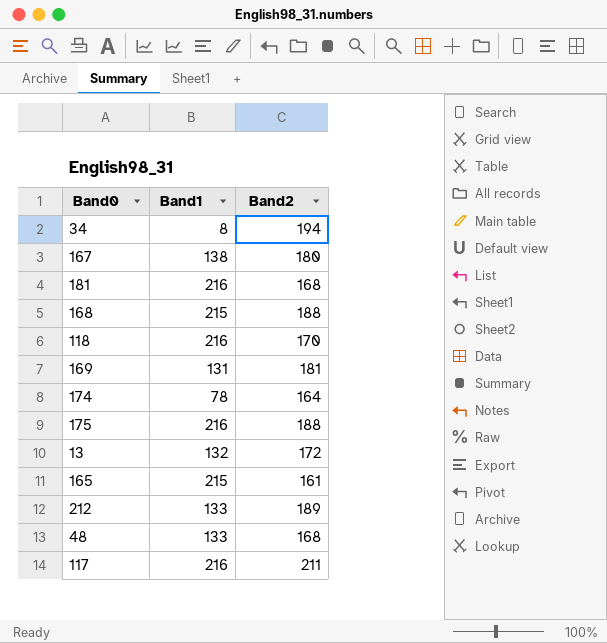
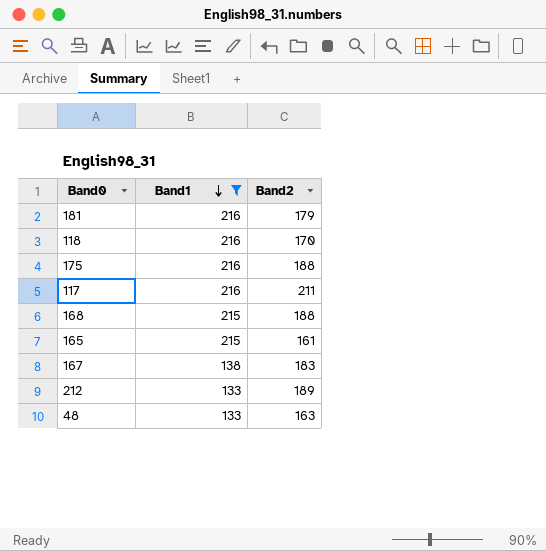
filter: none -> Band1 >= 133
row order: none -> Band1 descending
181 | Band2: 168 -> 179
167 | Band2: 180 -> 183
48 | Band2: 168 -> 163

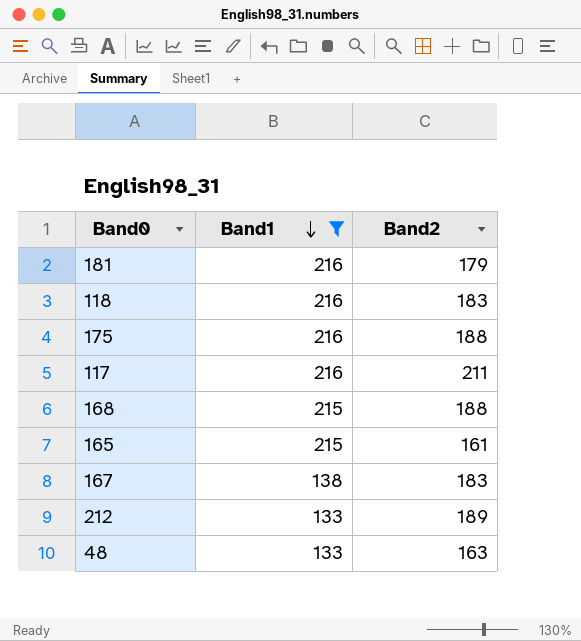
118 | Band2: 170 -> 183

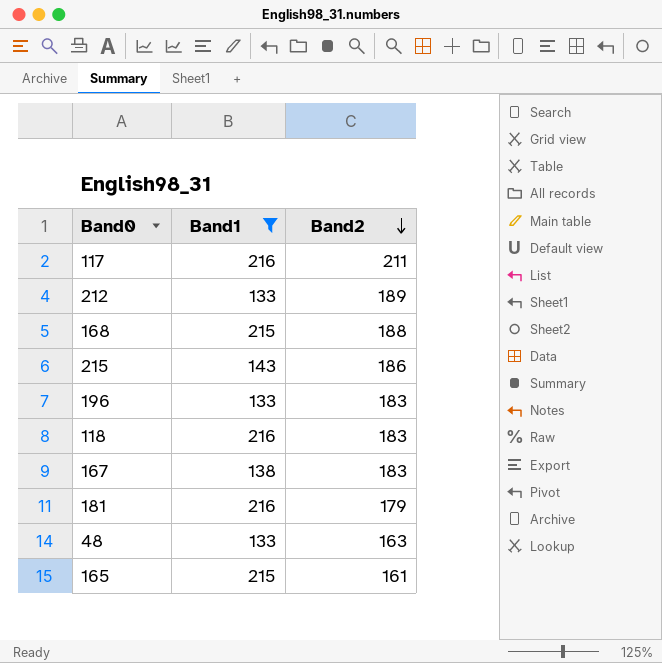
row order: Band1 descending -> Band2 descending
row 175: 216 | 188 -> none
row 215: none -> 143 | 186
row 196: none -> 133 | 183

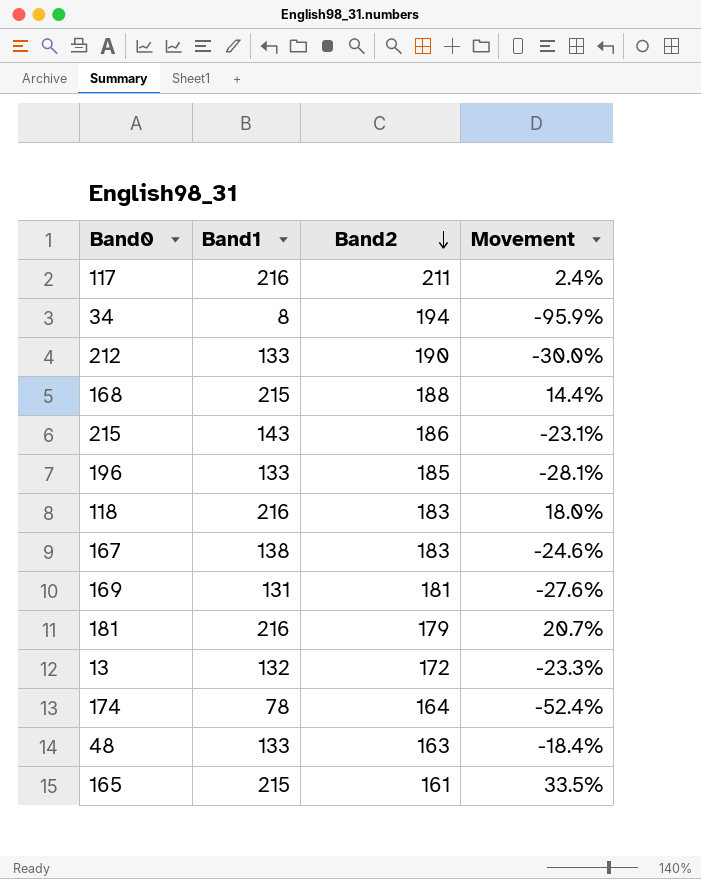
filter: Band1 >= 133 -> none
column Movement | formula: none -> ([Band1] - [Band2]) / [Band2]
212 | Band2: 189 -> 190
196 | Band2: 183 -> 185

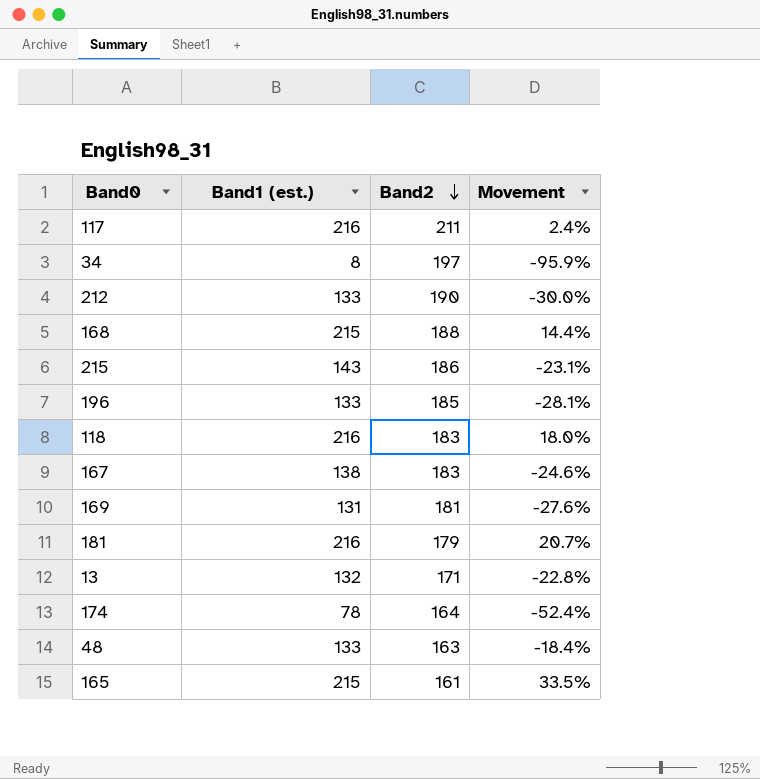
column name: Band1 -> Band1 (est.)
34 | Band2: 194 -> 197
13 | Band2: 172 -> 171
13 | Movement: -23.3% -> -22.8%

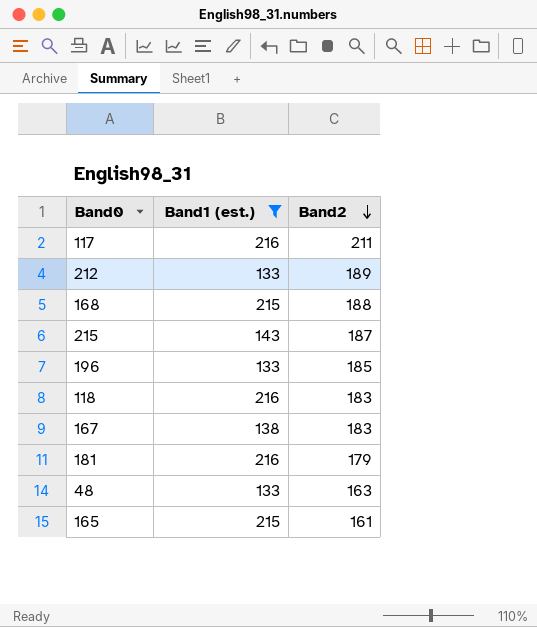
filter: none -> Band1 (est.) >= 133
column Movement | formula: ([Band1 (est.)] - [Band2]) / [Band2] -> none
212 | Band2: 190 -> 189
215 | Band2: 186 -> 187

